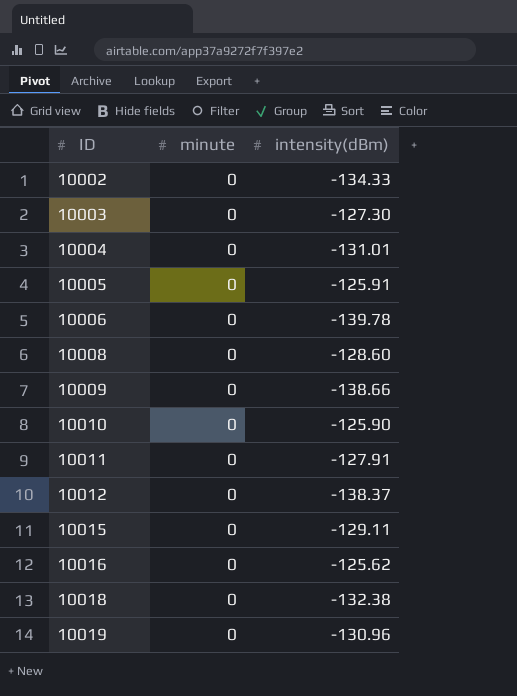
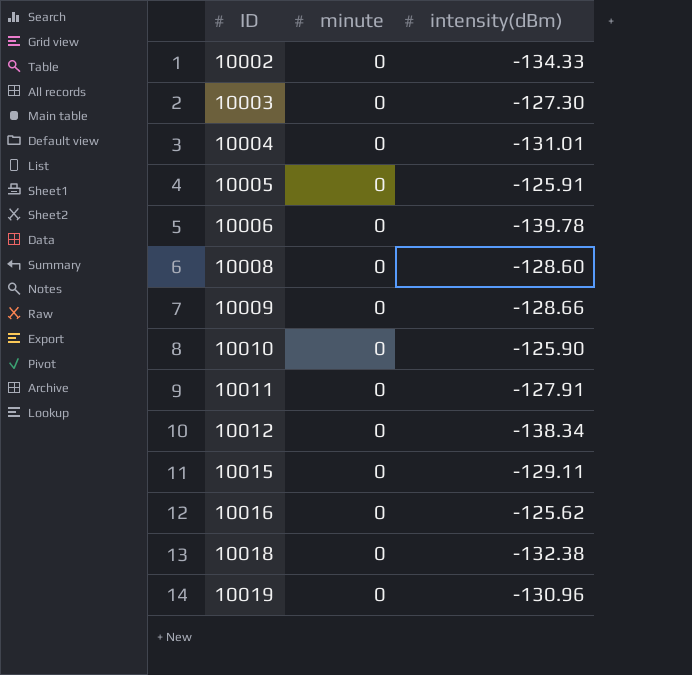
10009 | intensity(dBm): -138.66 -> -128.66
10012 | intensity(dBm): -138.37 -> -138.34

